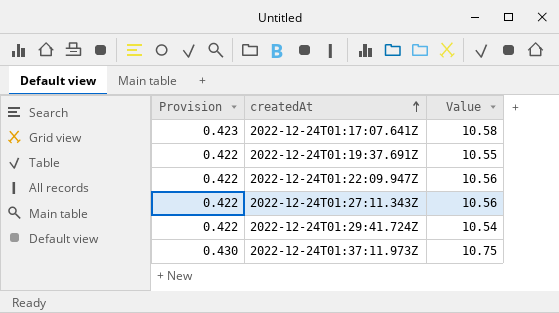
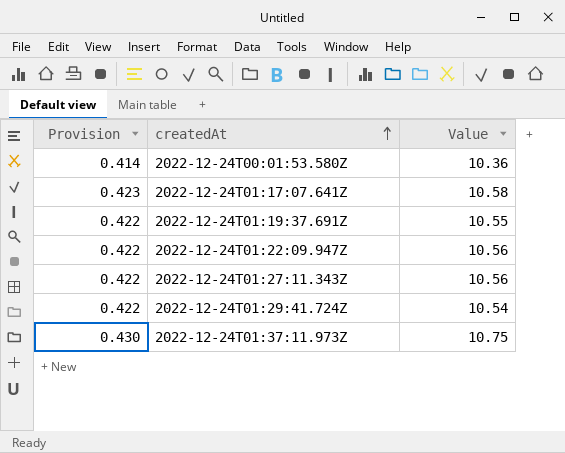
row 2022-12-24T00:01:53.580Z: none -> 0.414 | 10.36

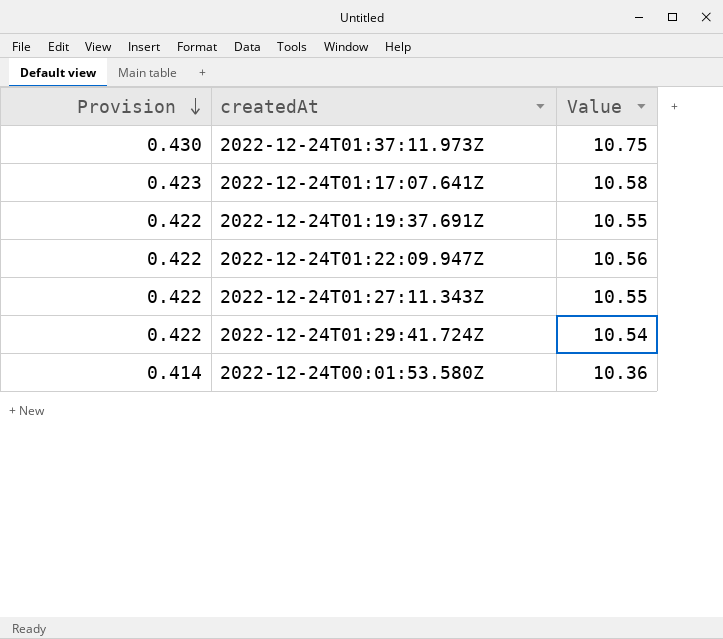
row order: createdAt ascending -> Provision descending
2022-12-24T01:27:11.343Z | Value: 10.56 -> 10.55

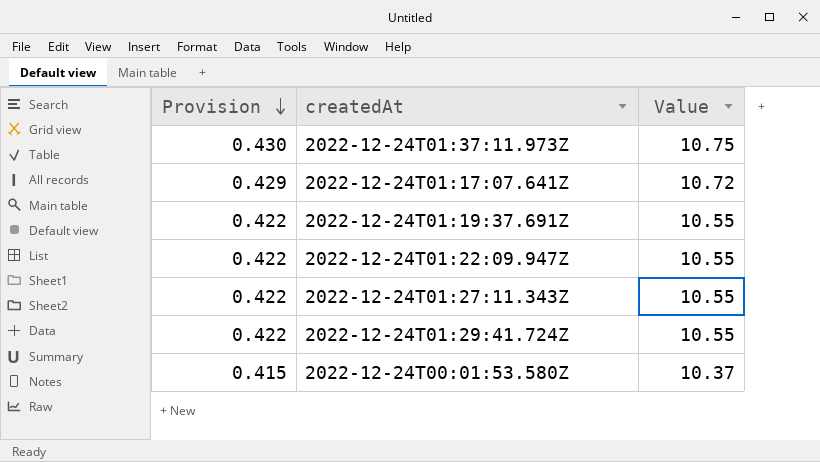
2022-12-24T01:17:07.641Z | Provision: 0.423 -> 0.429
2022-12-24T01:17:07.641Z | Value: 10.58 -> 10.72
2022-12-24T01:22:09.947Z | Value: 10.56 -> 10.55
2022-12-24T01:29:41.724Z | Value: 10.54 -> 10.55
2022-12-24T00:01:53.580Z | Provision: 0.414 -> 0.415
2022-12-24T00:01:53.580Z | Value: 10.36 -> 10.37

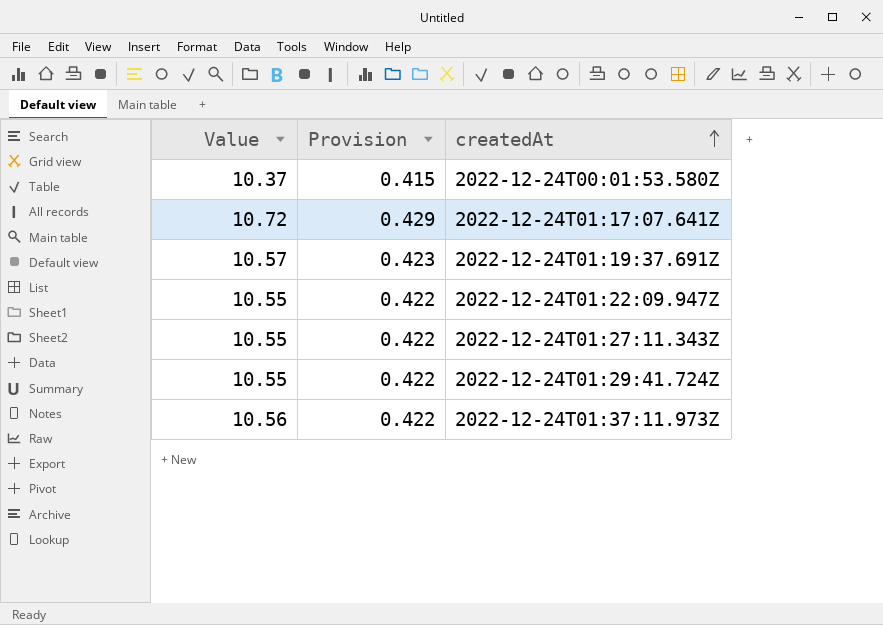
row order: Provision descending -> createdAt ascending
column Value | position: 3 -> 1
2022-12-24T01:19:37.691Z | Value: 10.55 -> 10.57
2022-12-24T01:19:37.691Z | Provision: 0.422 -> 0.423
2022-12-24T01:37:11.973Z | Value: 10.75 -> 10.56
2022-12-24T01:37:11.973Z | Provision: 0.430 -> 0.422

